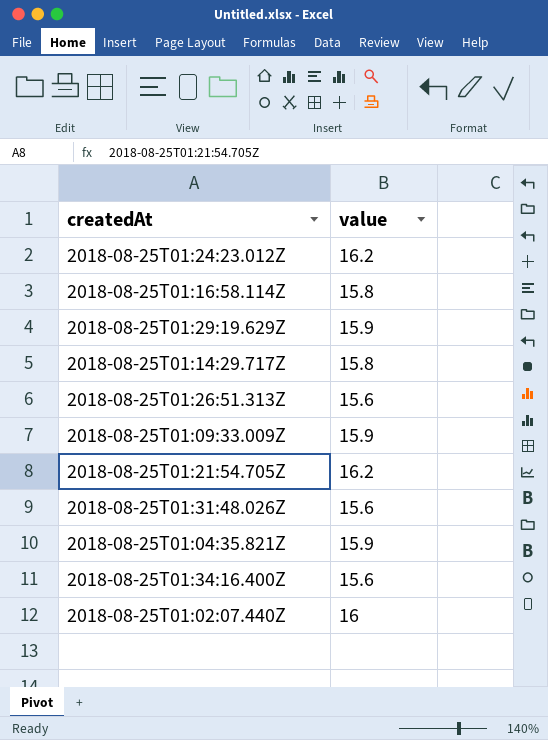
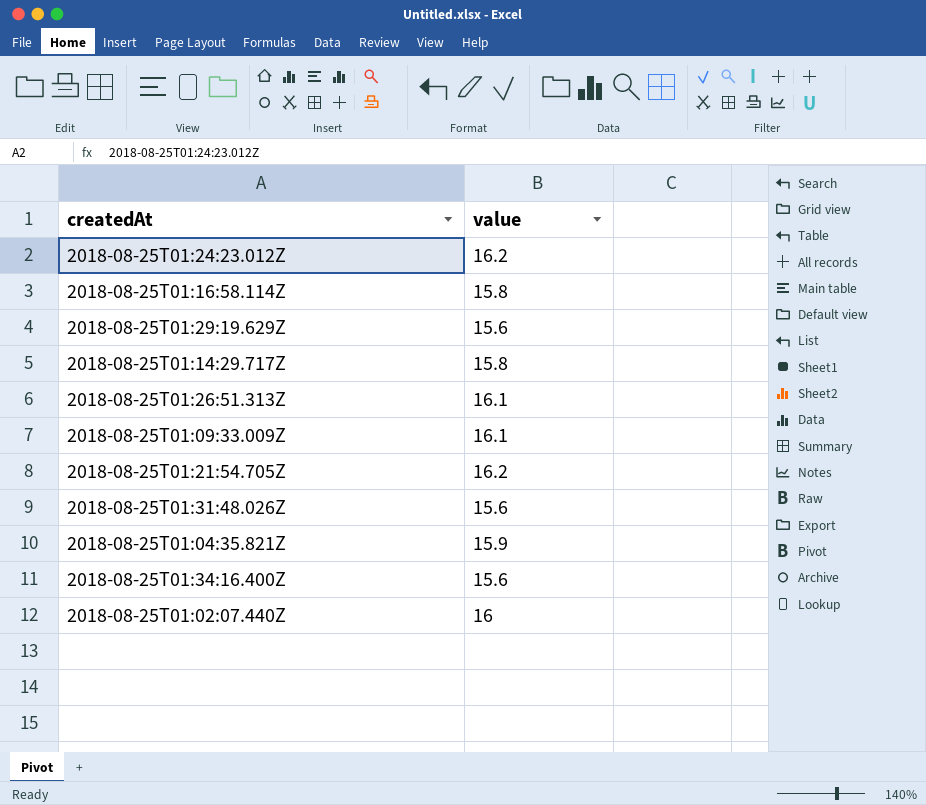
2018-08-25T01:29:19.629Z | value: 15.9 -> 15.6
2018-08-25T01:26:51.313Z | value: 15.6 -> 16.1
2018-08-25T01:09:33.009Z | value: 15.9 -> 16.1

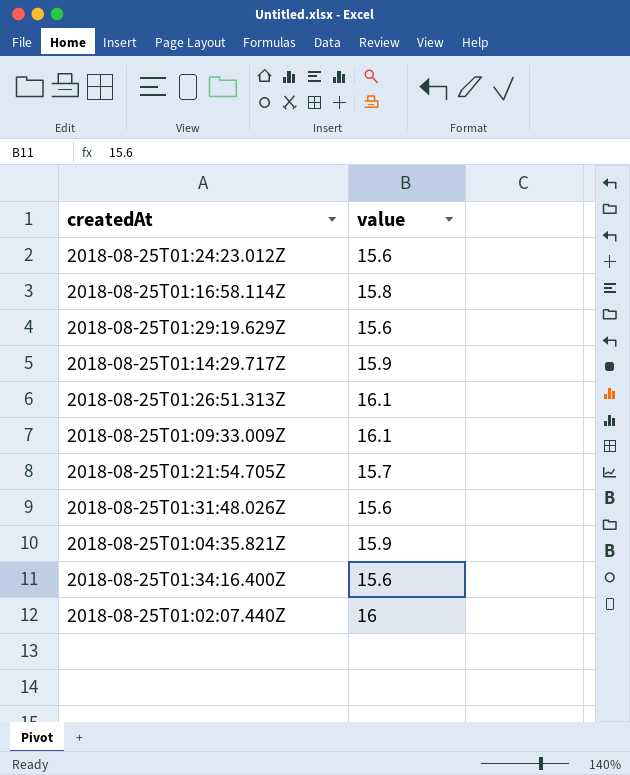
2018-08-25T01:24:23.012Z | value: 16.2 -> 15.6
2018-08-25T01:14:29.717Z | value: 15.8 -> 15.9
2018-08-25T01:21:54.705Z | value: 16.2 -> 15.7

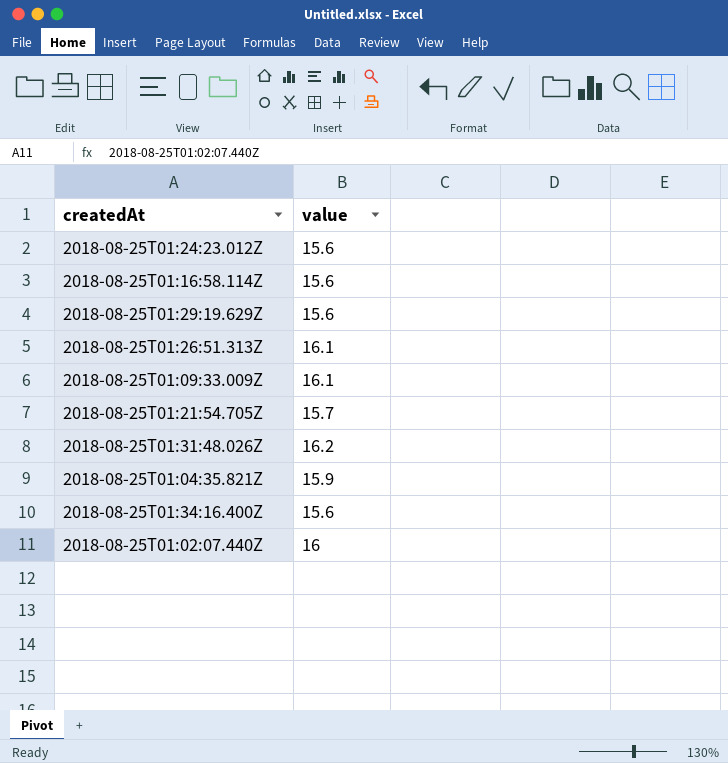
row 2018-08-25T01:14:29.717Z: 15.9 -> none
2018-08-25T01:16:58.114Z | value: 15.8 -> 15.6
2018-08-25T01:31:48.026Z | value: 15.6 -> 16.2

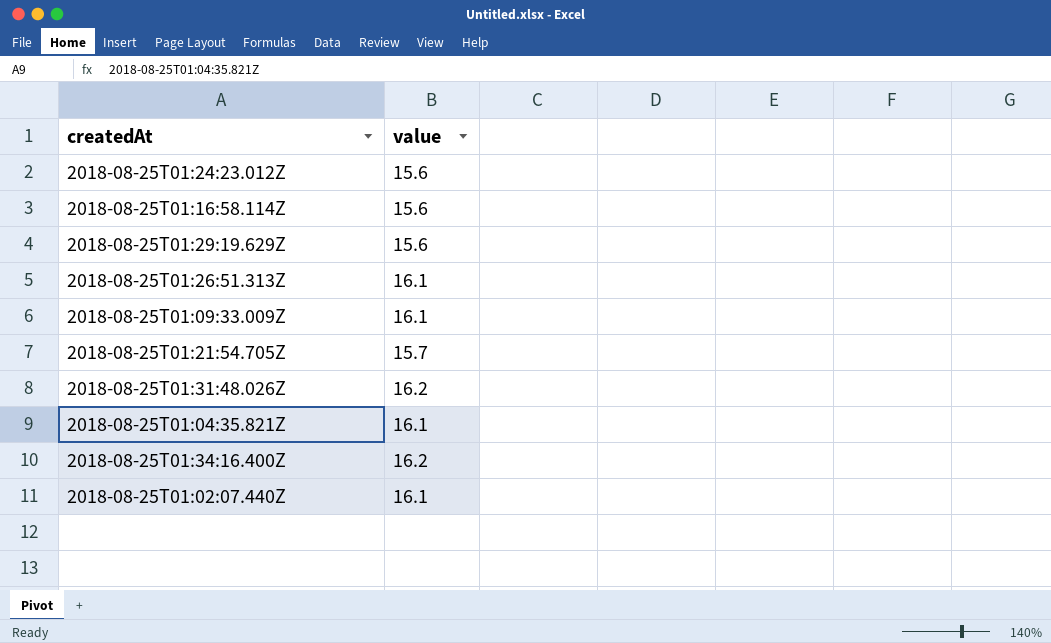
2018-08-25T01:04:35.821Z | value: 15.9 -> 16.1
2018-08-25T01:34:16.400Z | value: 15.6 -> 16.2
2018-08-25T01:02:07.440Z | value: 16 -> 16.1

